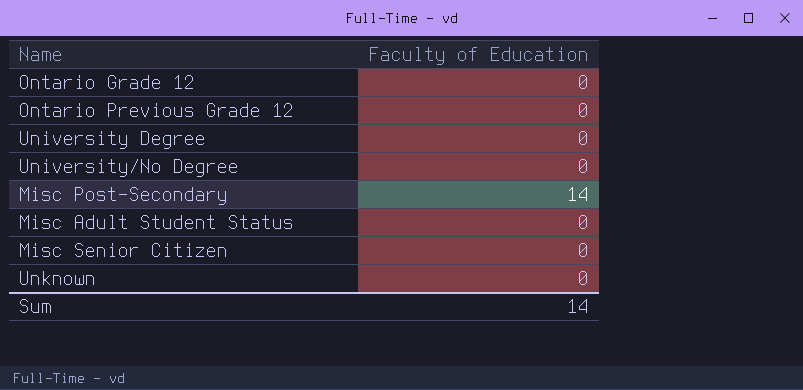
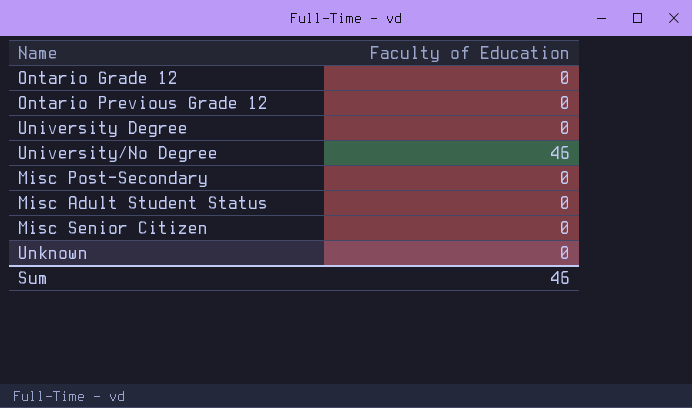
University/No Degree | Faculty of Education: 0 -> 46
Misc Post-Secondary | Faculty of Education: 14 -> 0
Sum | Faculty of Education: 14 -> 46

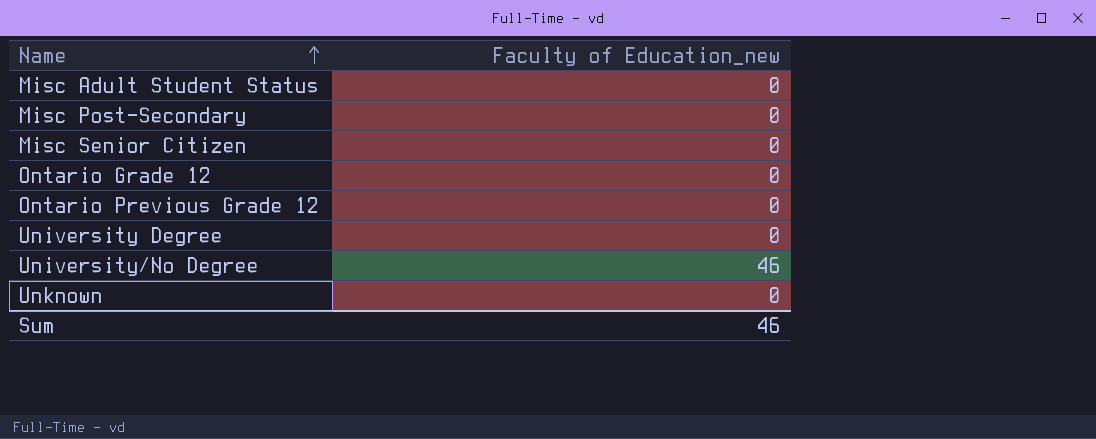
row order: none -> Name ascending
column name: Faculty of Education -> Faculty of Education_new

